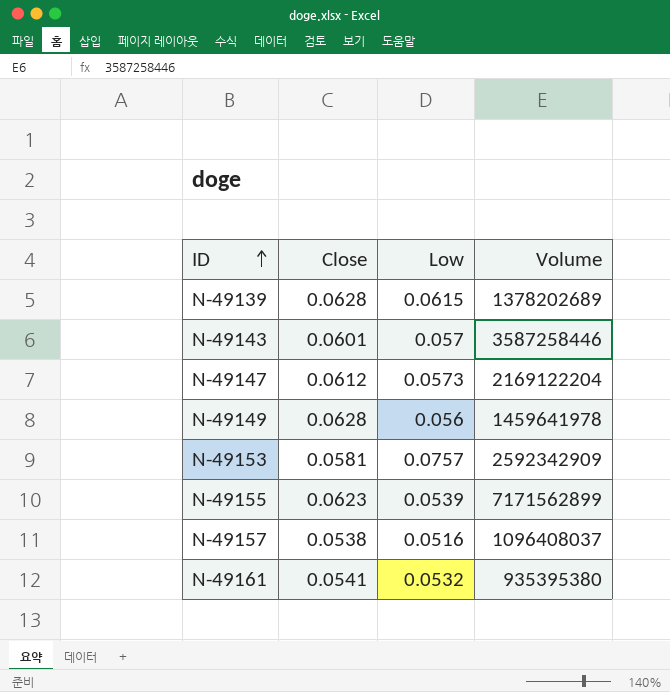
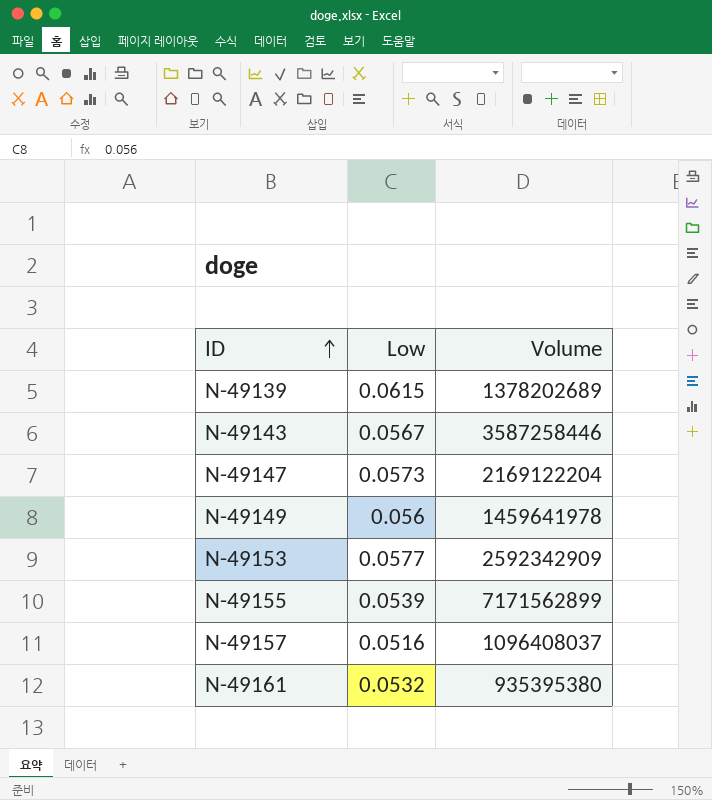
column Close | position: 2 -> none
N-49143 | Low: 0.057 -> 0.0567
N-49153 | Low: 0.0757 -> 0.0577

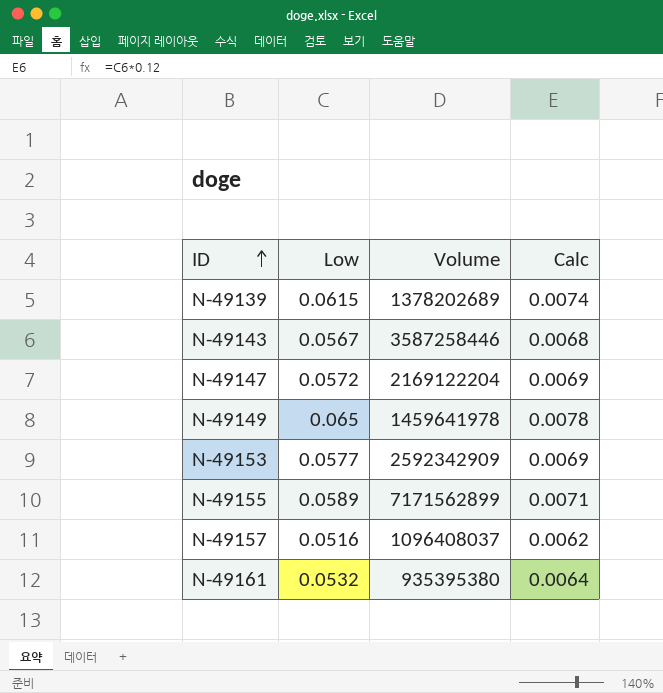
column Calc | formula: none -> [Low] * 0.12
N-49147 | Low: 0.0573 -> 0.0572
N-49149 | Low: 0.056 -> 0.065
N-49155 | Low: 0.0539 -> 0.0589

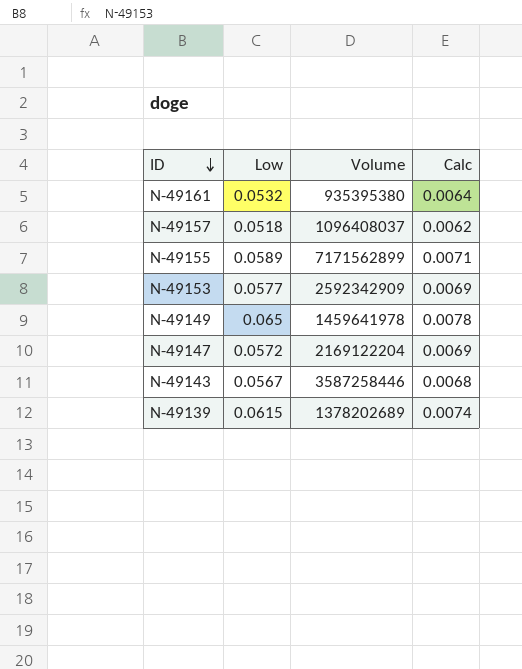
row order: ID ascending -> ID descending
N-49157 | Low: 0.0516 -> 0.0518

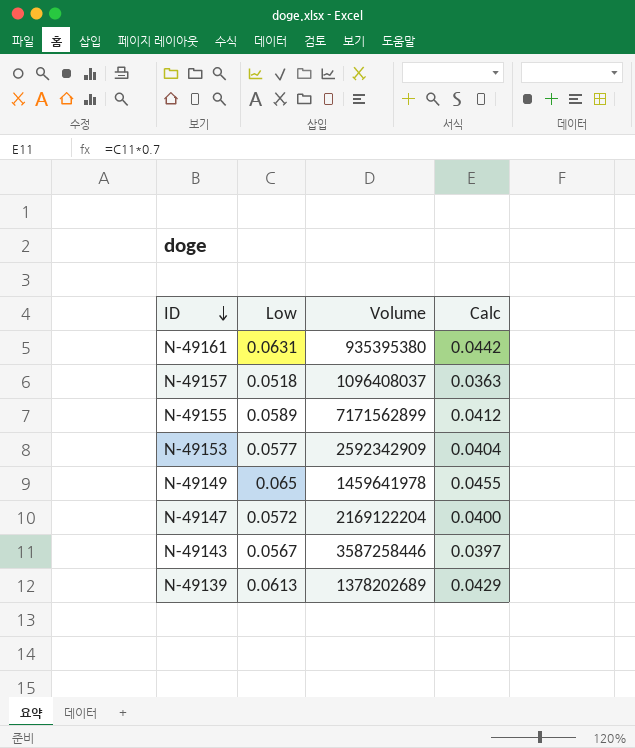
column Calc | formula: [Low] * 0.12 -> [Low] * 0.7
N-49161 | Low: 0.0532 -> 0.0631
N-49139 | Low: 0.0615 -> 0.0613

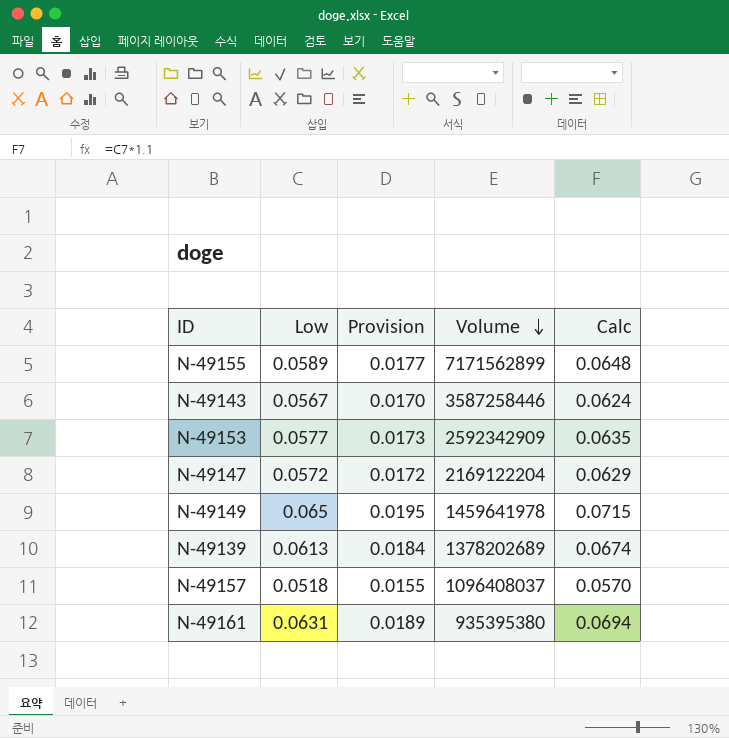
row order: ID descending -> Volume descending
column Provision | formula: none -> [Low] * 0.3
column Calc | formula: [Low] * 0.7 -> [Low] * 1.1

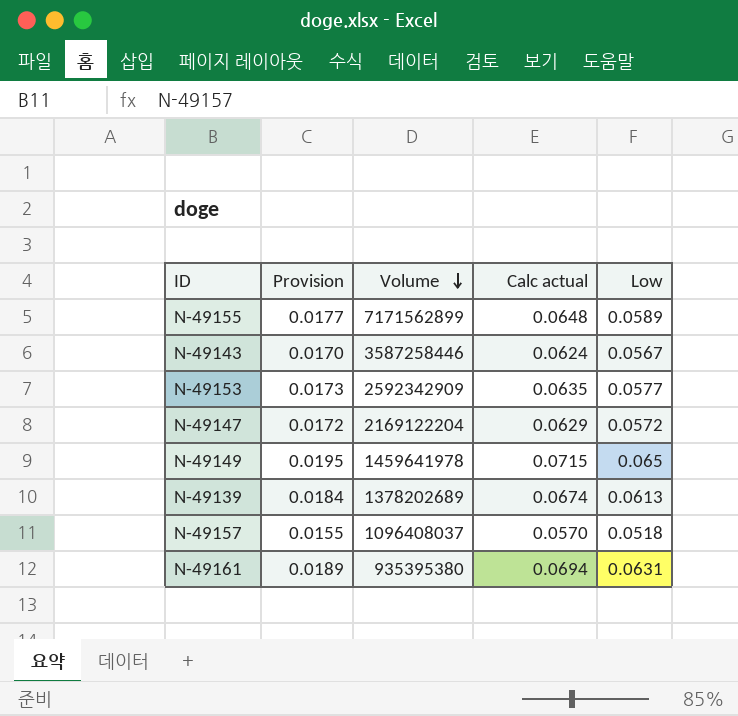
column name: Calc -> Calc actual
column Low | position: 2 -> 5

